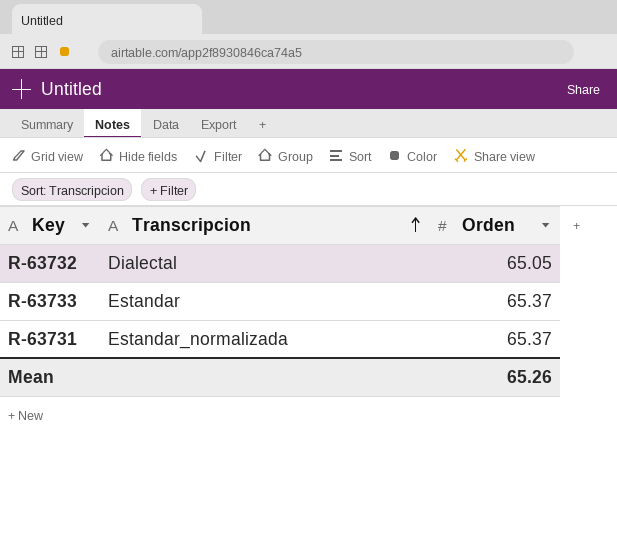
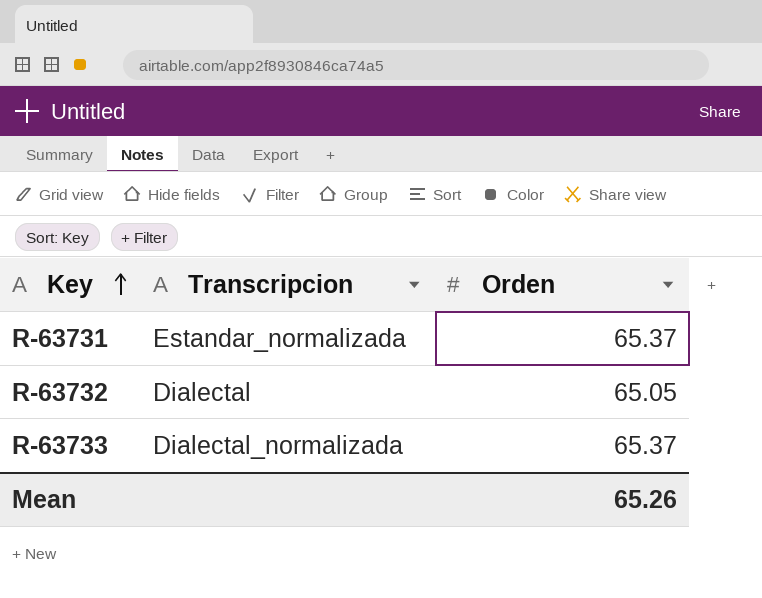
row order: Transcripcion ascending -> Key ascending
R-63733 | Transcripcion: Estandar -> Dialectal_normalizada

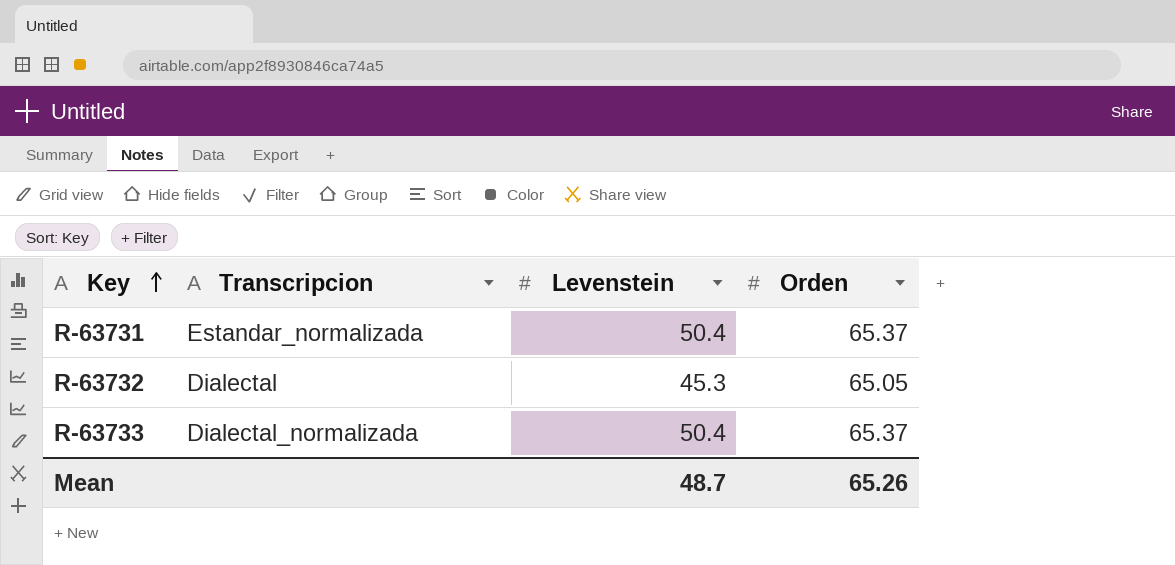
column Levenstein | position: none -> 3

